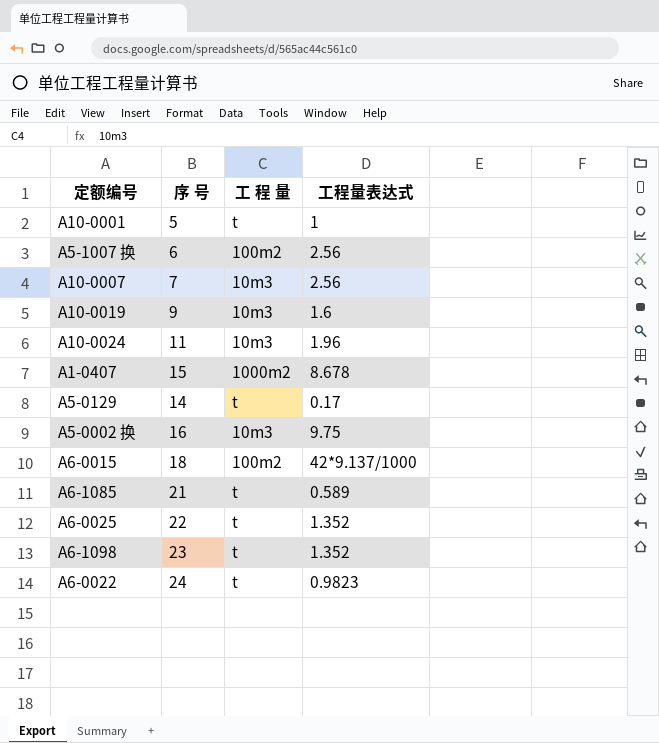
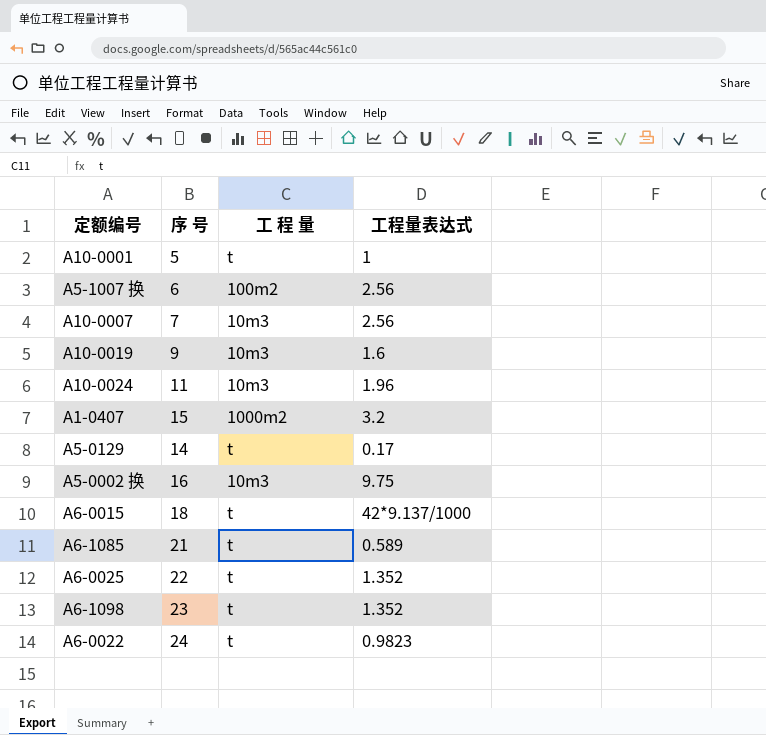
A1-0407 | 工程量表达式: 8.678 -> 3.2
A6-0015 | 工 程 量: 100m2 -> t

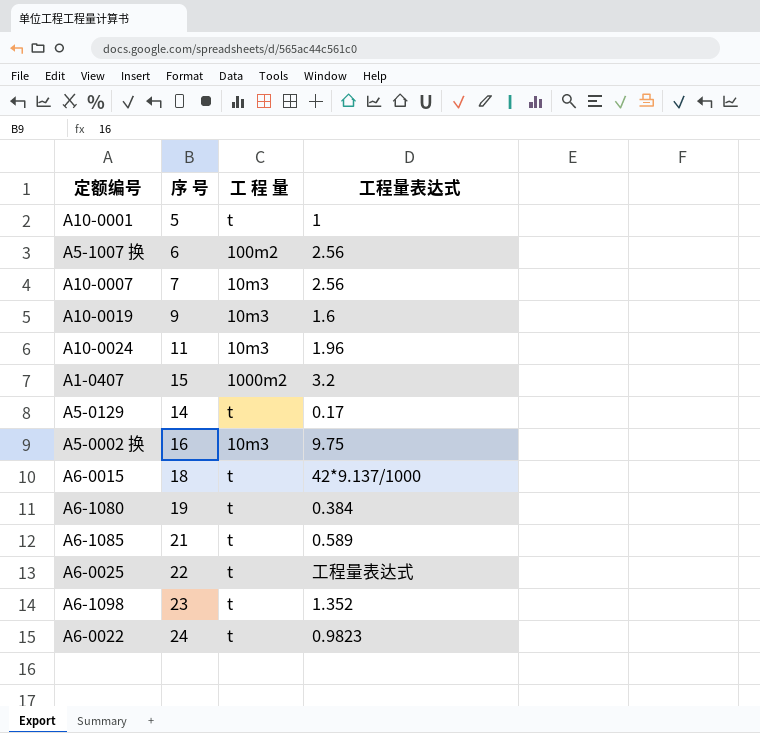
row A6-1080: none -> 19 | t | 0.384
A6-0025 | 工程量表达式: 1.352 -> 工程量表达式

